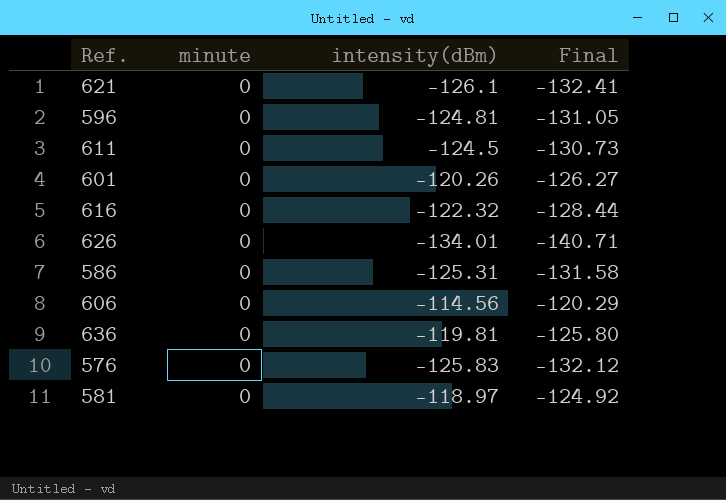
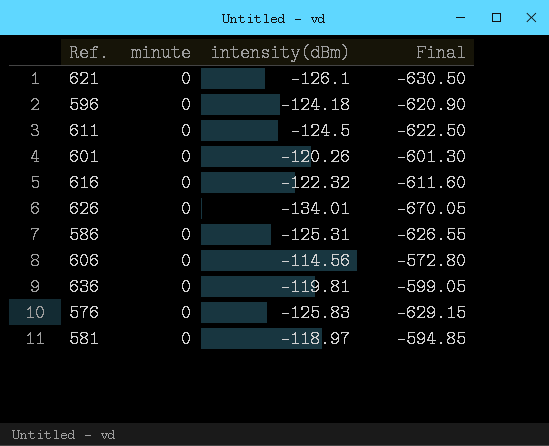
column Final | formula: [intensity(dBm)] * 1.05 -> [intensity(dBm)] * 5
596 | intensity(dBm): -124.81 -> -124.18

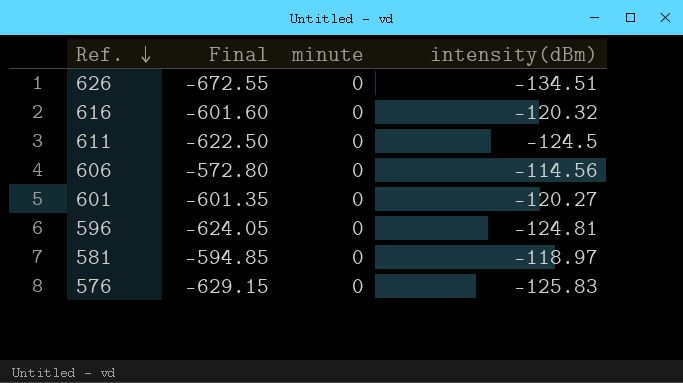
row order: none -> Ref. descending
column Final | position: 4 -> 2
row 621: 0 | -126.1 | -630.50 -> none
row 586: 0 | -125.31 | -626.55 -> none
row 636: 0 | -119.81 | -599.05 -> none
626 | Final: -670.05 -> -672.55
626 | intensity(dBm): -134.01 -> -134.51
616 | Final: -611.60 -> -601.60
616 | intensity(dBm): -122.32 -> -120.32
601 | Final: -601.30 -> -601.35
601 | intensity(dBm): -120.26 -> -120.27
596 | Final: -620.90 -> -624.05
596 | intensity(dBm): -124.18 -> -124.81

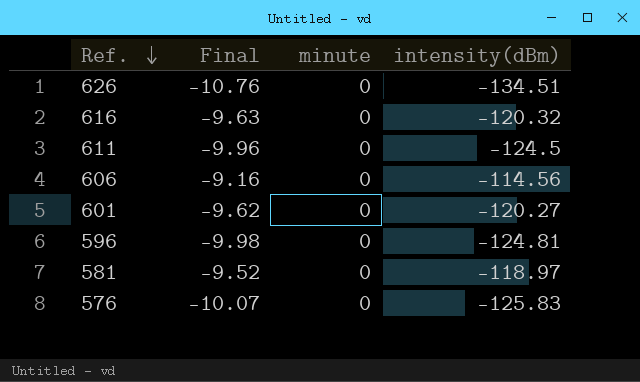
column Final | formula: [intensity(dBm)] * 5 -> [intensity(dBm)] * 0.08

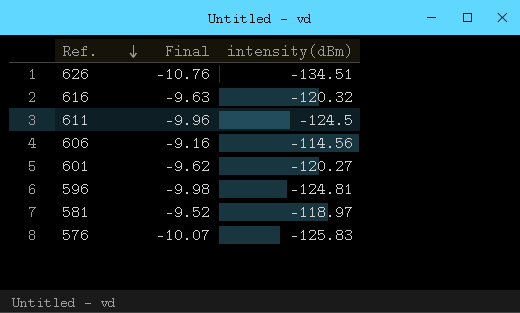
column minute | position: 3 -> none

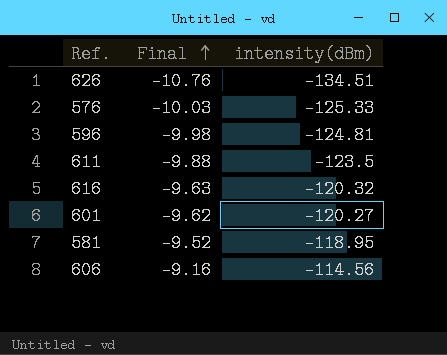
row order: Ref. descending -> Final ascending
576 | Final: -10.07 -> -10.03
576 | intensity(dBm): -125.83 -> -125.33
611 | Final: -9.96 -> -9.88
611 | intensity(dBm): -124.5 -> -123.5
581 | intensity(dBm): -118.97 -> -118.95

